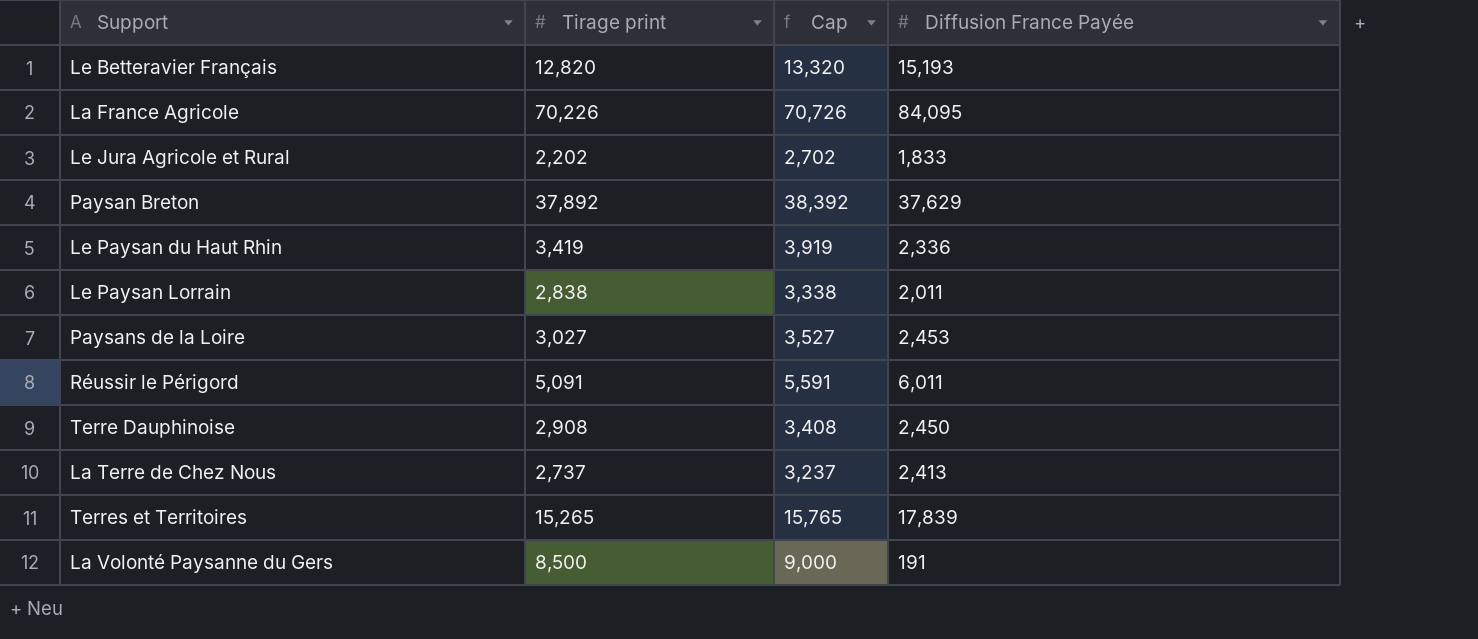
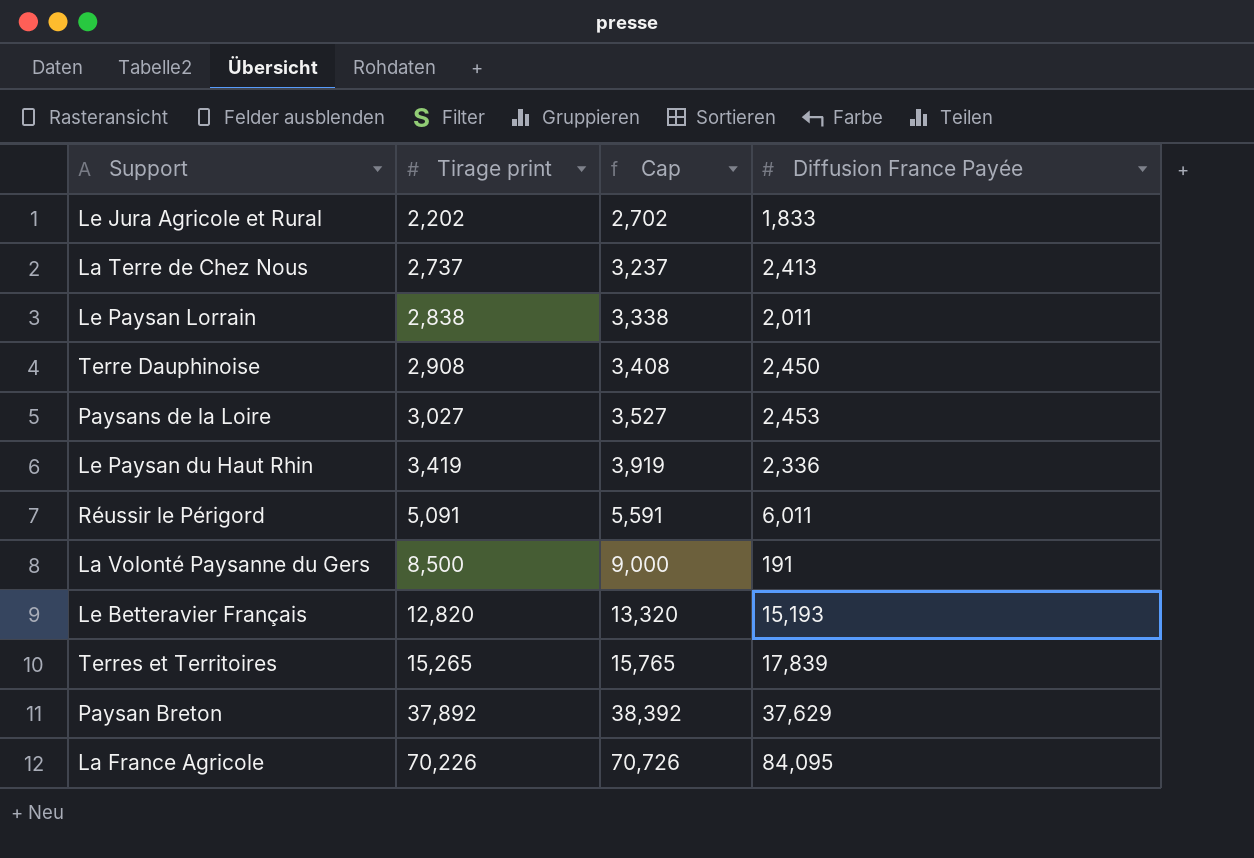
row order: none -> Tirage print ascending

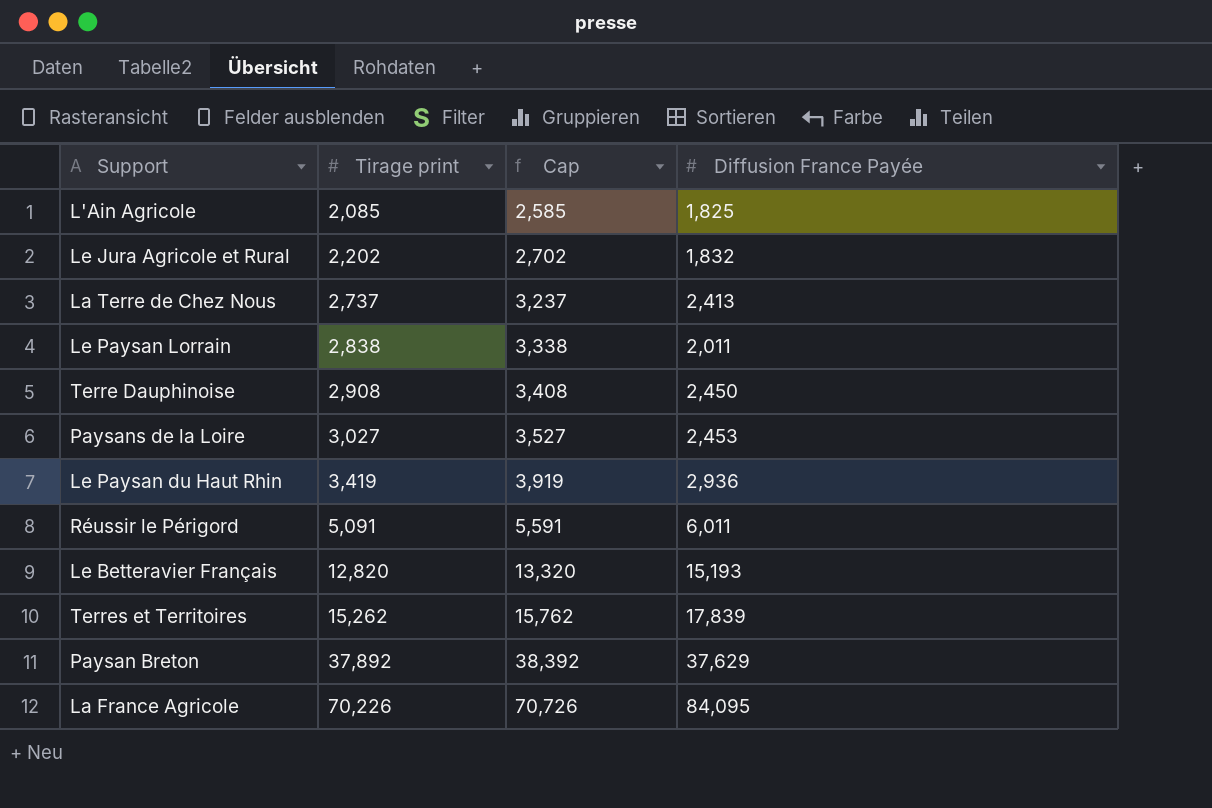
row La Volonté Paysanne du Gers: 8,500 | 9,000 | 191 -> none
row L'Ain Agricole: none -> 2,085 | 2,585 | 1,825
Le Jura Agricole et Rural | Diffusion France Payée: 1,833 -> 1,832
Le Paysan du Haut Rhin | Diffusion France Payée: 2,336 -> 2,936
Terres et Territoires | Tirage print: 15,265 -> 15,262
Terres et Territoires | Cap: 15,765 -> 15,762

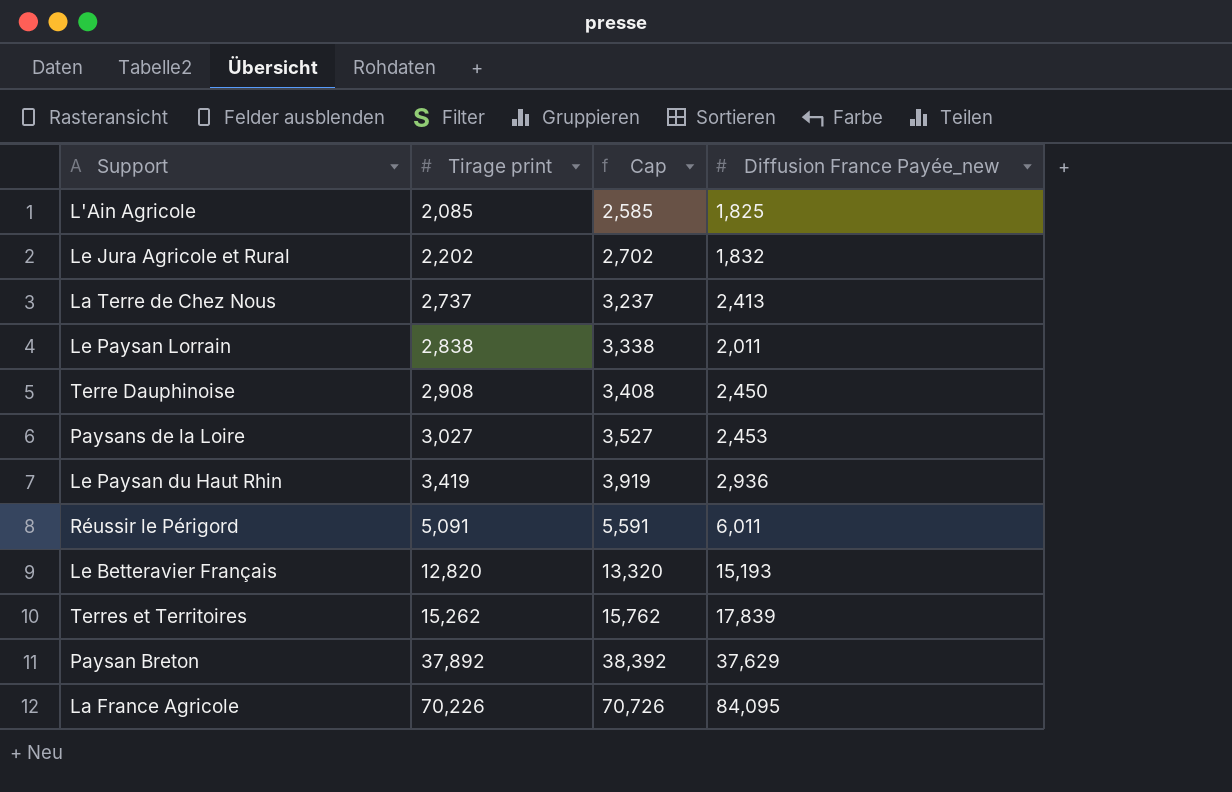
column name: Diffusion France Payée -> Diffusion France Payée_new

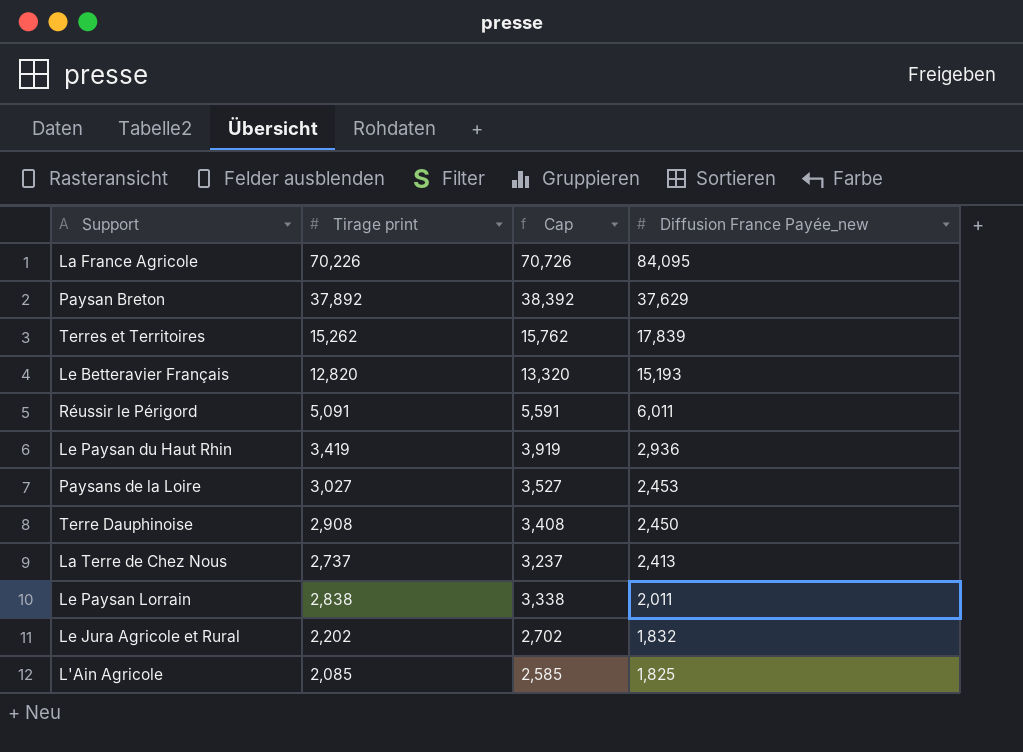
row order: Tirage print ascending -> Diffusion France Payée_new descending

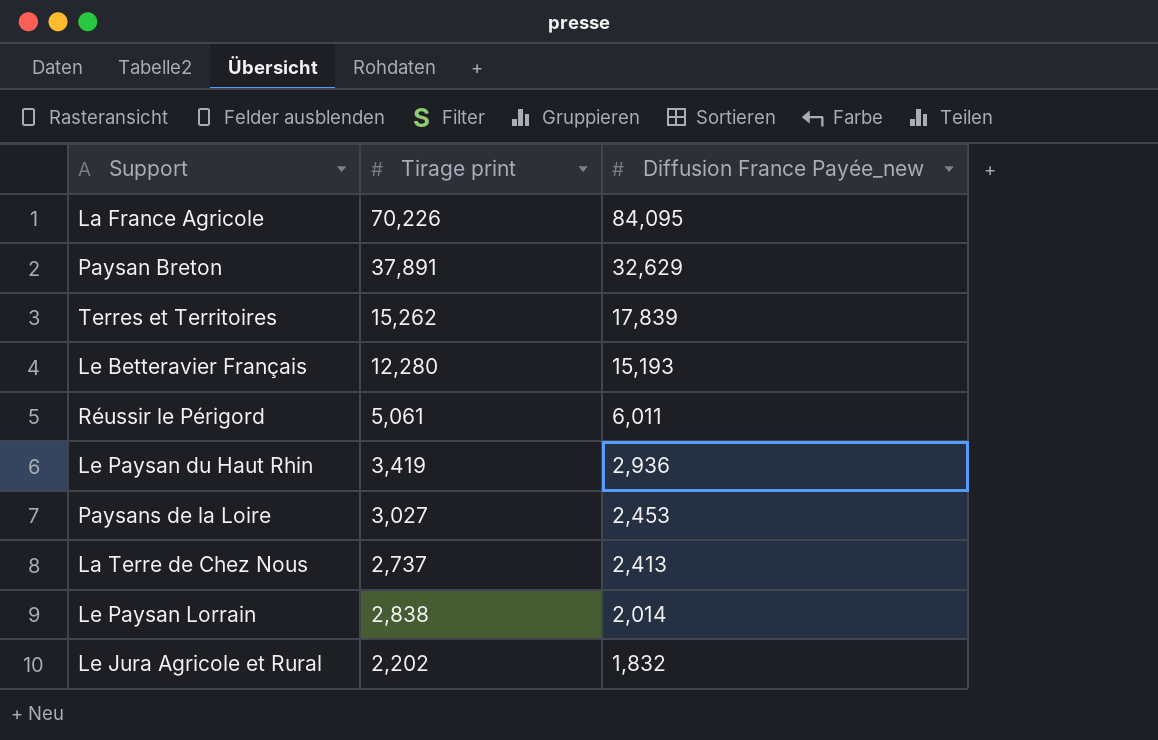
column Cap | formula: [Tirage print] + 500 -> none
row Terre Dauphinoise: 2,908 | 3,408 | 2,450 -> none
row L'Ain Agricole: 2,085 | 2,585 | 1,825 -> none
Paysan Breton | Tirage print: 37,892 -> 37,891
Paysan Breton | Diffusion France Payée_new: 37,629 -> 32,629
Le Betteravier Français | Tirage print: 12,820 -> 12,280
Réussir le Périgord | Tirage print: 5,091 -> 5,061
Le Paysan Lorrain | Diffusion France Payée_new: 2,011 -> 2,014

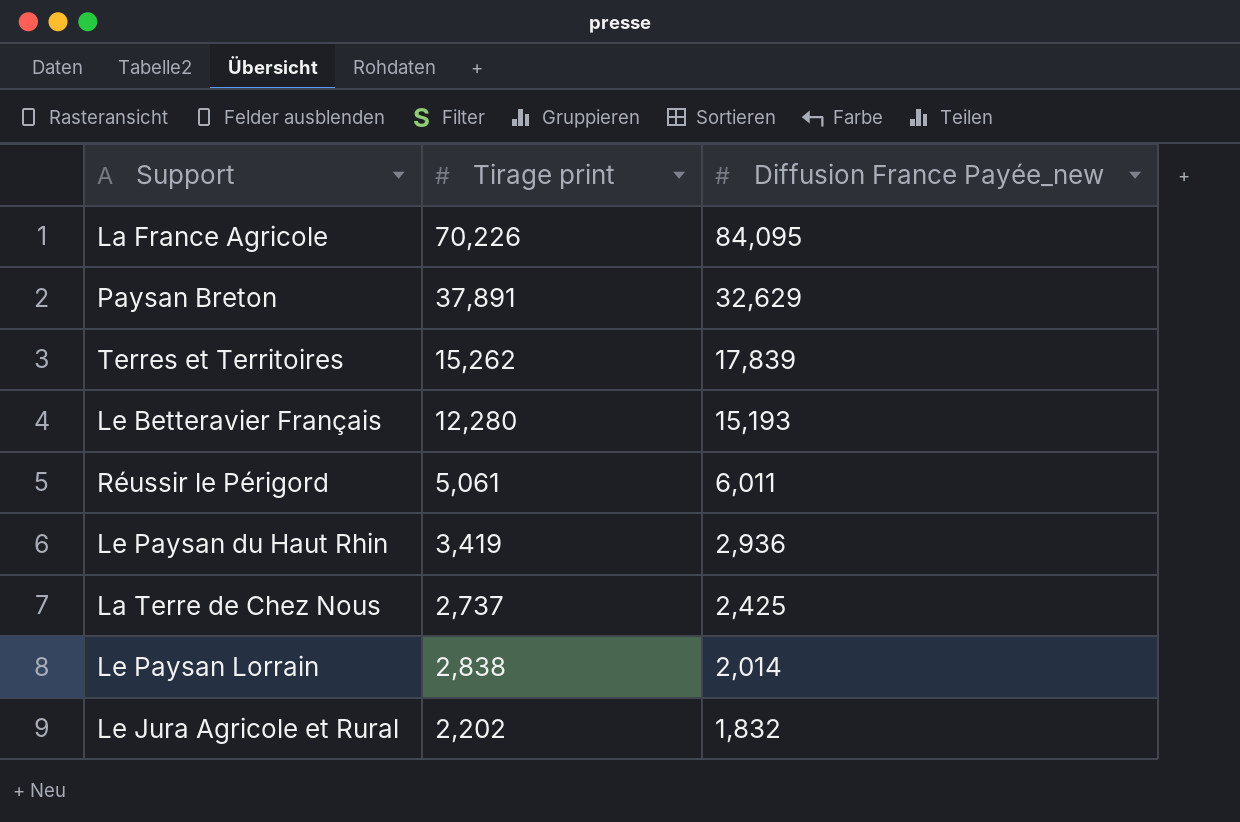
row Paysans de la Loire: 3,027 | 2,453 -> none
La Terre de Chez Nous | Diffusion France Payée_new: 2,413 -> 2,425

